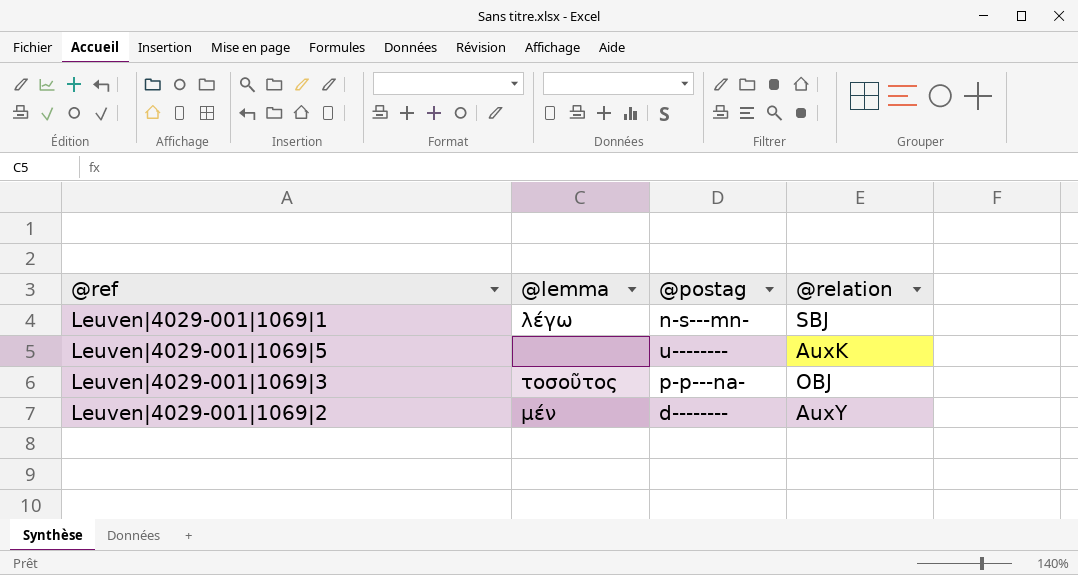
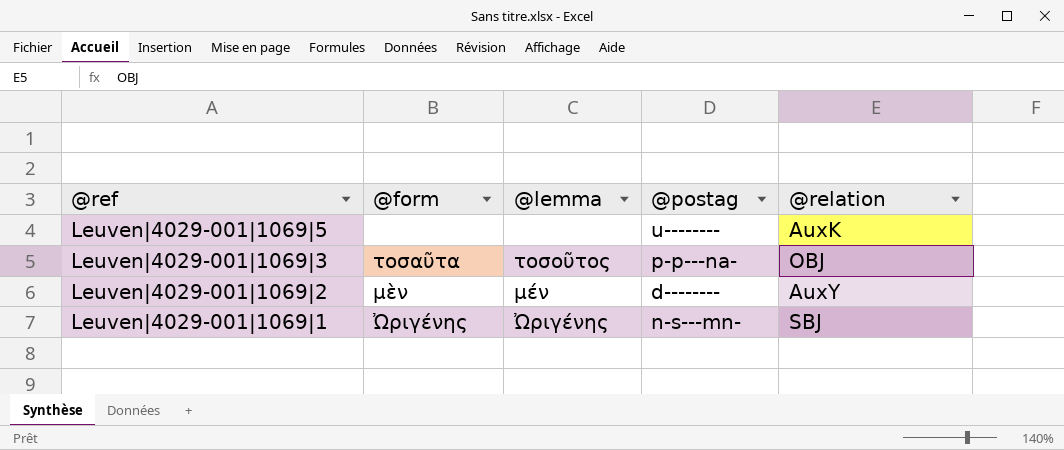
row order: none -> @ref descending
column @form | position: none -> 2
Leuven|4029-001|1069|1 | @lemma: λέγω -> Ὠριγένης

